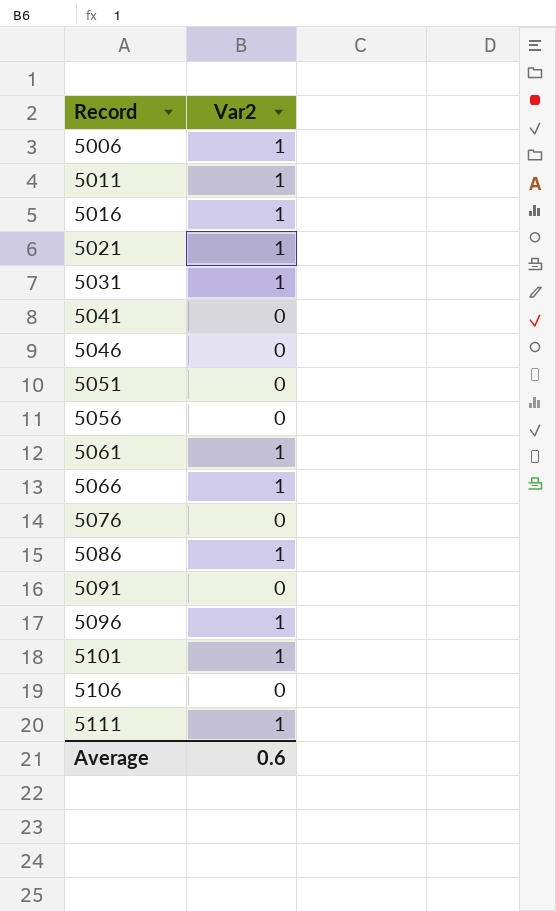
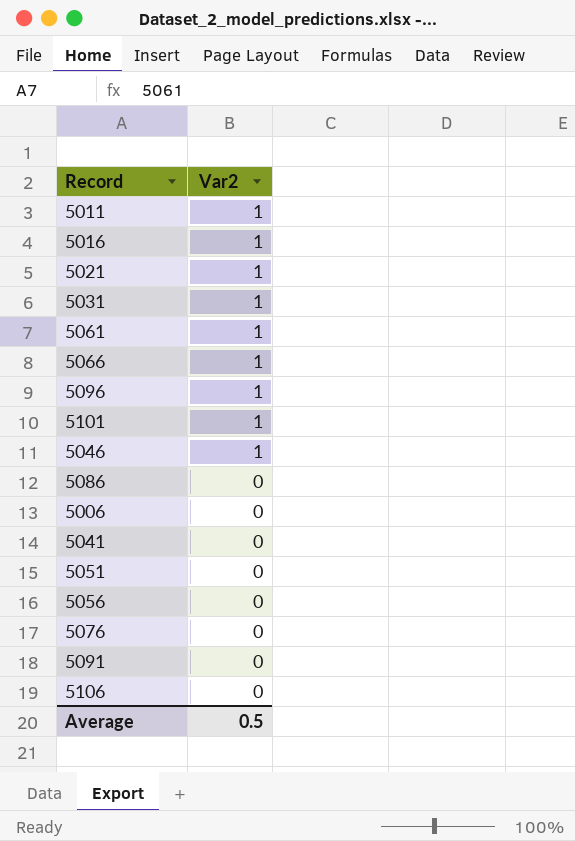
row order: Record ascending -> Var2 descending
row 5111: 1 -> none
5046 | Var2: 0 -> 1
5086 | Var2: 1 -> 0
5006 | Var2: 1 -> 0
Average | Var2: 0.6 -> 0.5

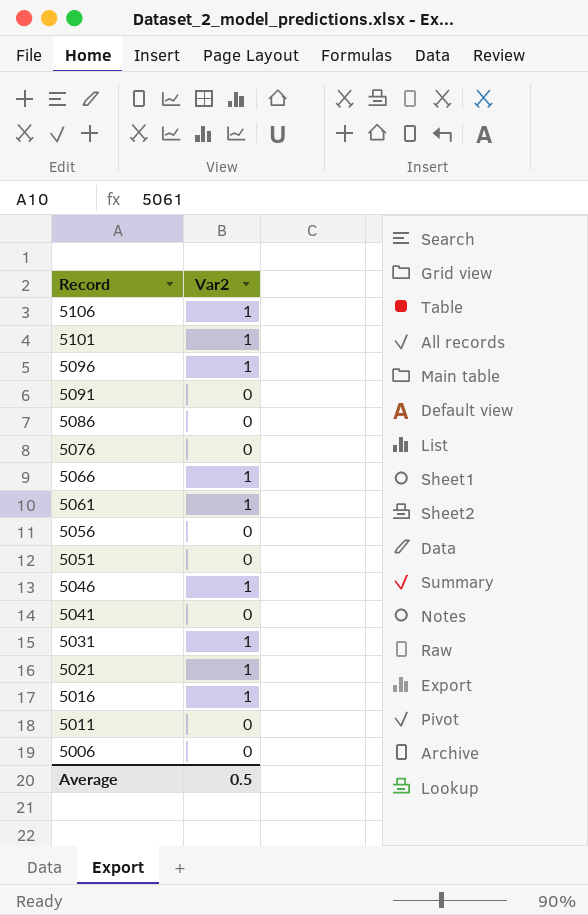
row order: Var2 descending -> Record descending
5106 | Var2: 0 -> 1
5011 | Var2: 1 -> 0

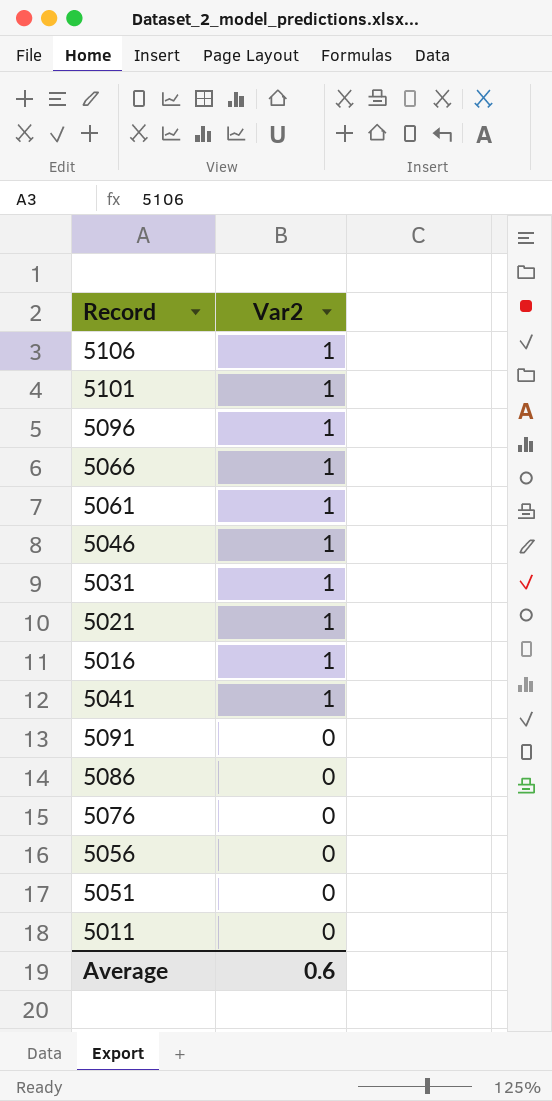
row order: Record descending -> Var2 descending
row 5006: 0 -> none
5041 | Var2: 0 -> 1
Average | Var2: 0.5 -> 0.6

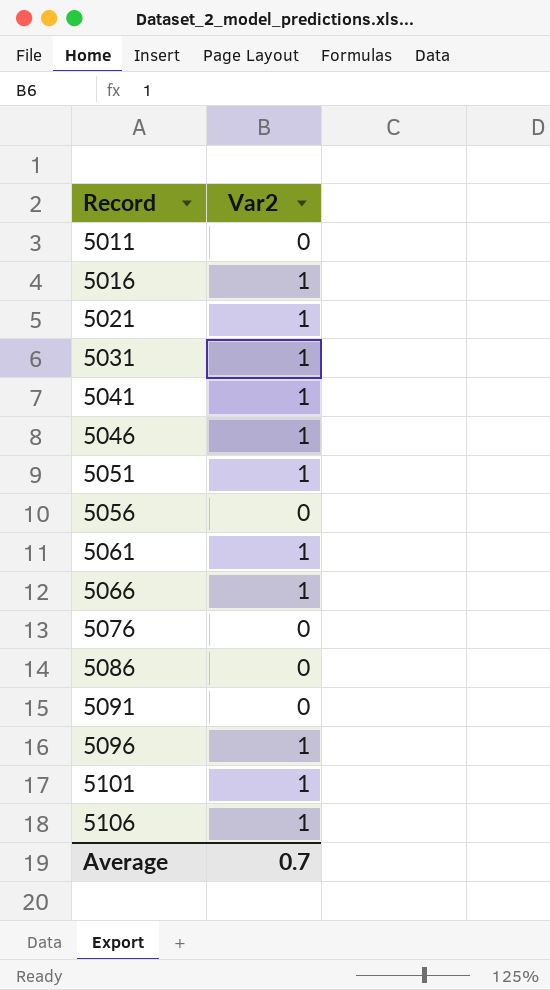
row order: Var2 descending -> Record ascending
5051 | Var2: 0 -> 1
Average | Var2: 0.6 -> 0.7

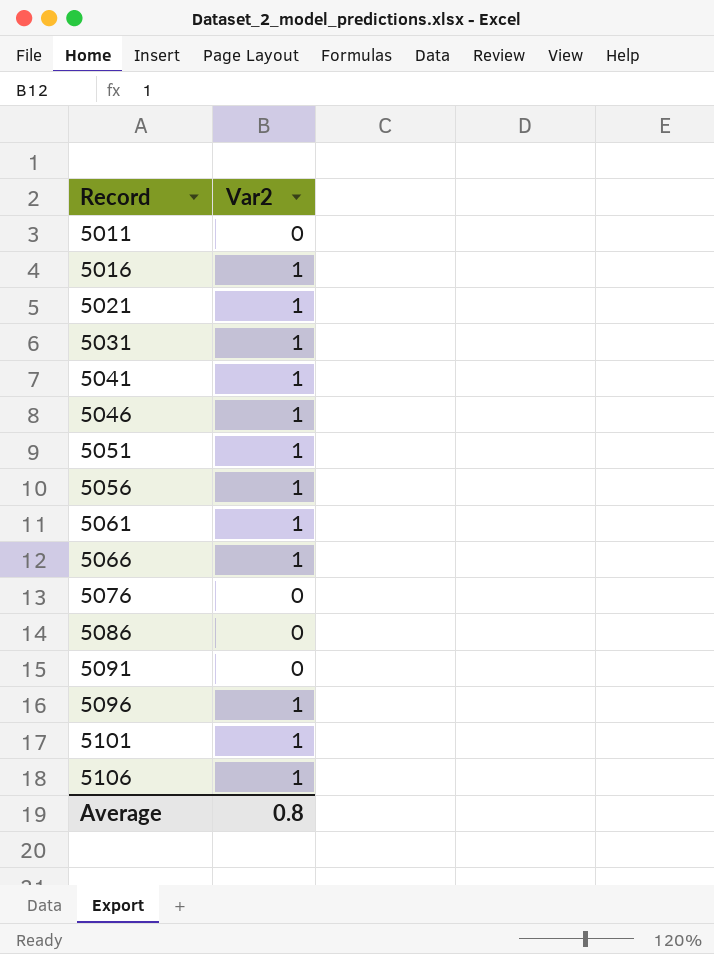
5056 | Var2: 0 -> 1
Average | Var2: 0.7 -> 0.8

